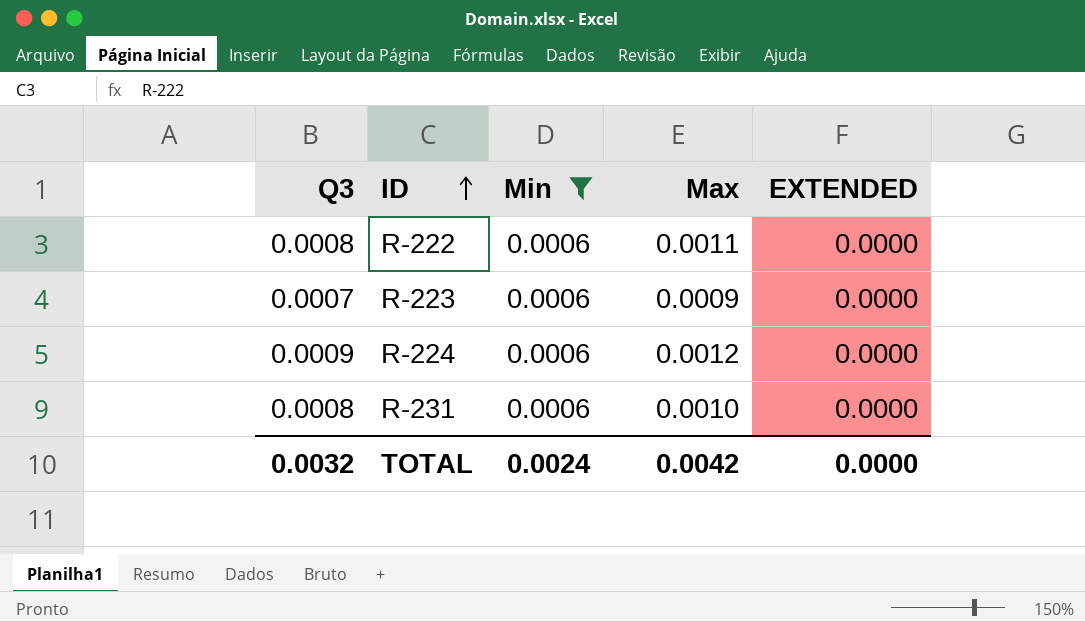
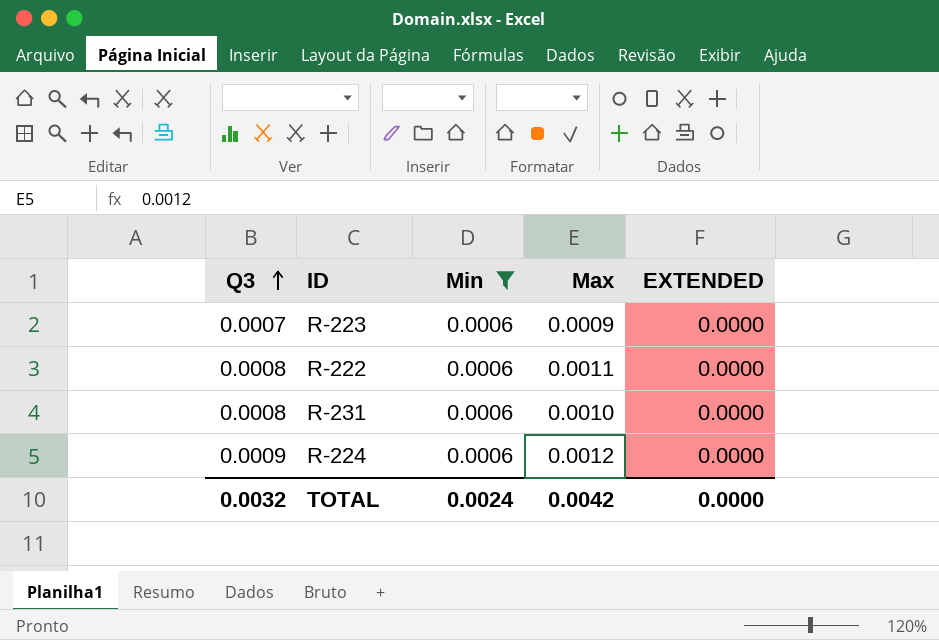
row order: ID ascending -> Q3 ascending

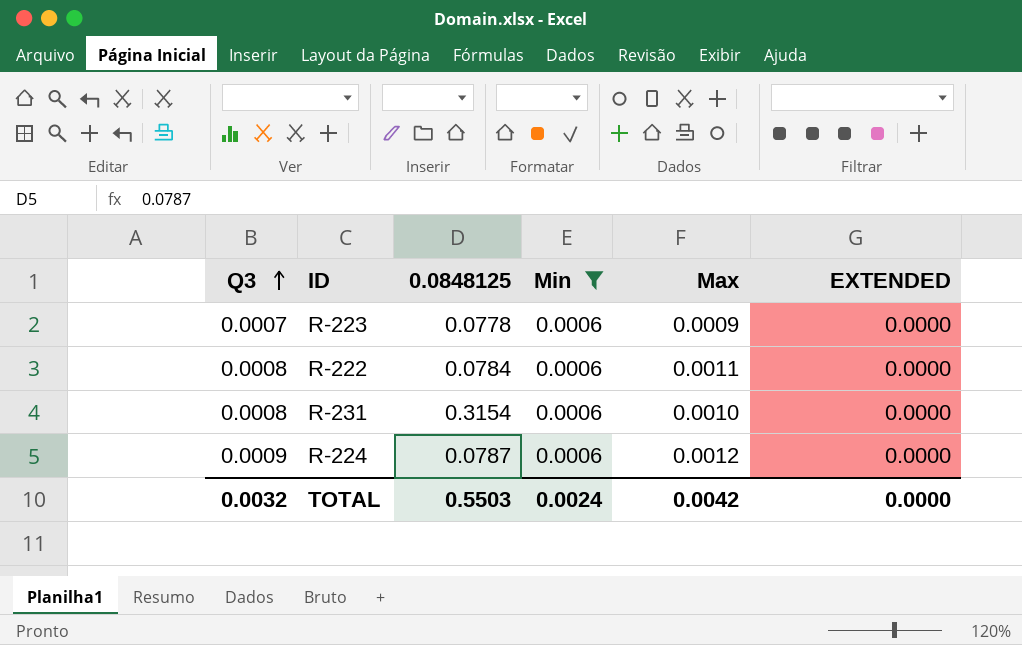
column 0.0848125 | position: none -> 3

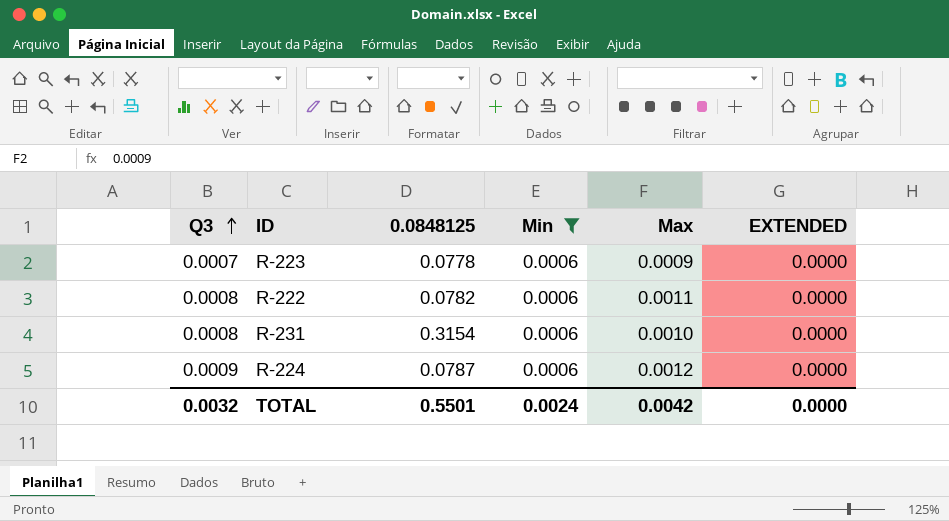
R-222 | 0.0848125: 0.0784 -> 0.0782
TOTAL | 0.0848125: 0.5503 -> 0.5501

